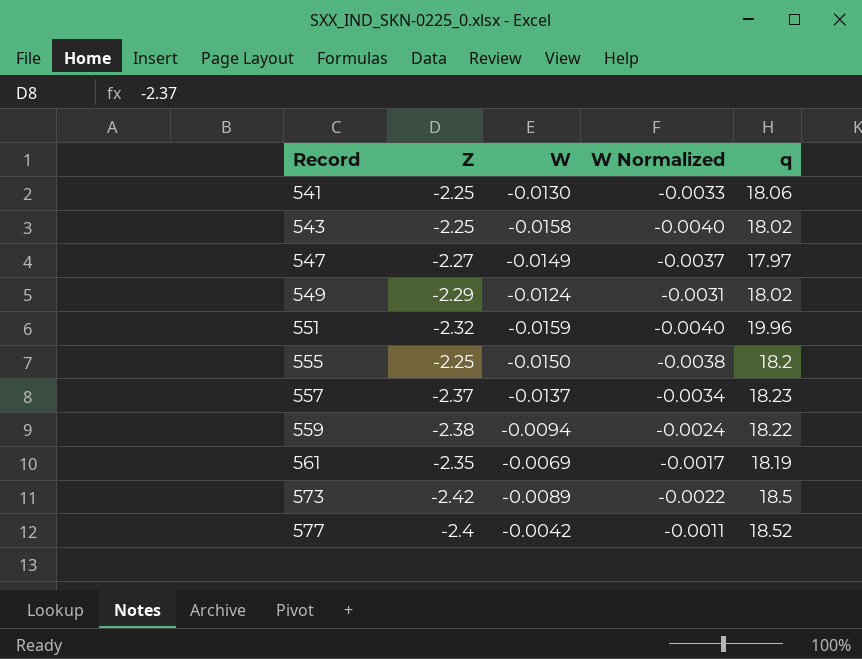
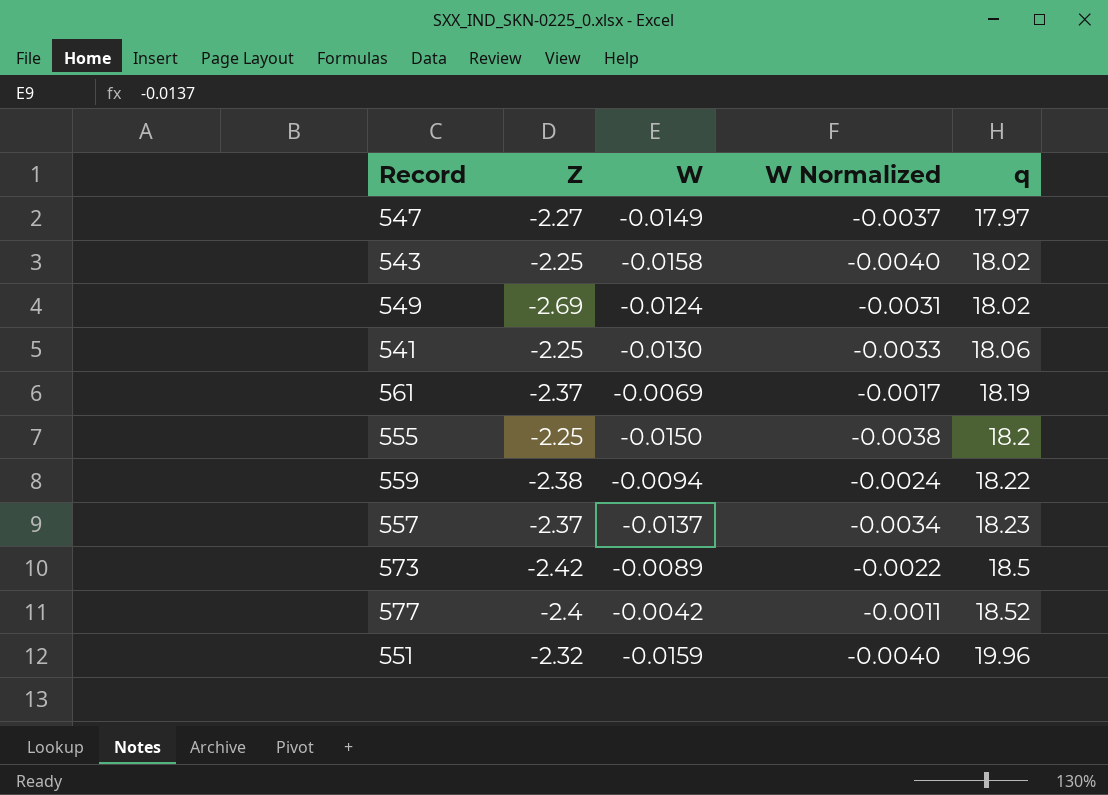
row order: Record ascending -> q ascending
549 | Z: -2.29 -> -2.69
561 | Z: -2.35 -> -2.37

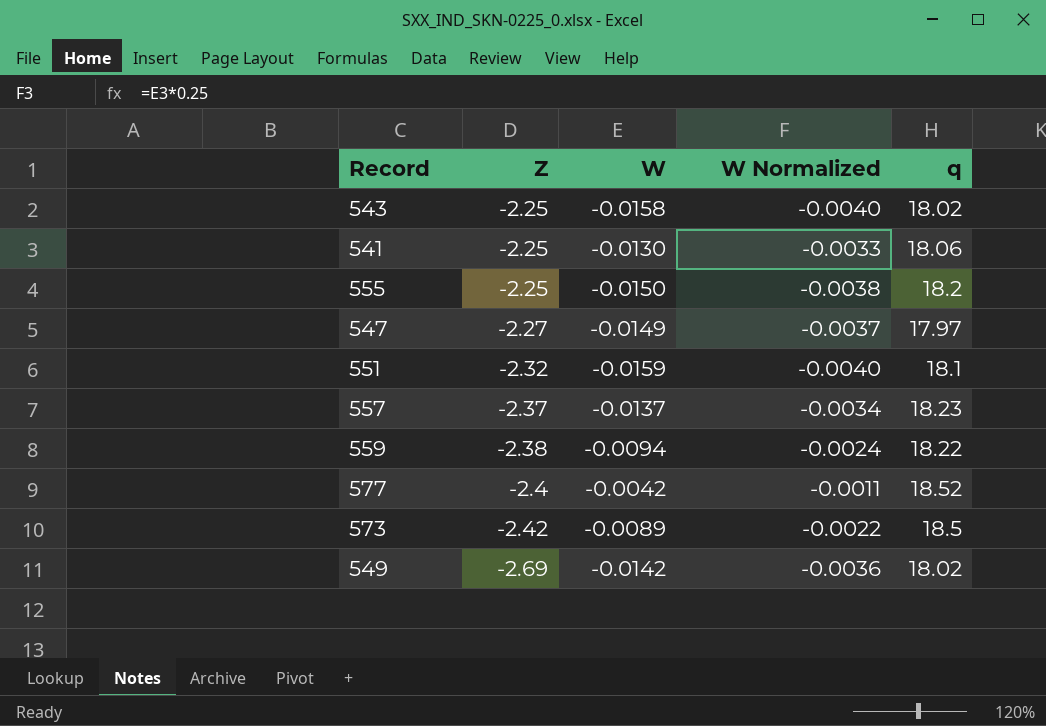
row order: q ascending -> Z descending
row 561: -2.37 | -0.0069 | -0.0017 | 18.19 -> none
551 | q: 19.96 -> 18.1
549 | W: -0.0124 -> -0.0142
549 | W Normalized: -0.0031 -> -0.0036

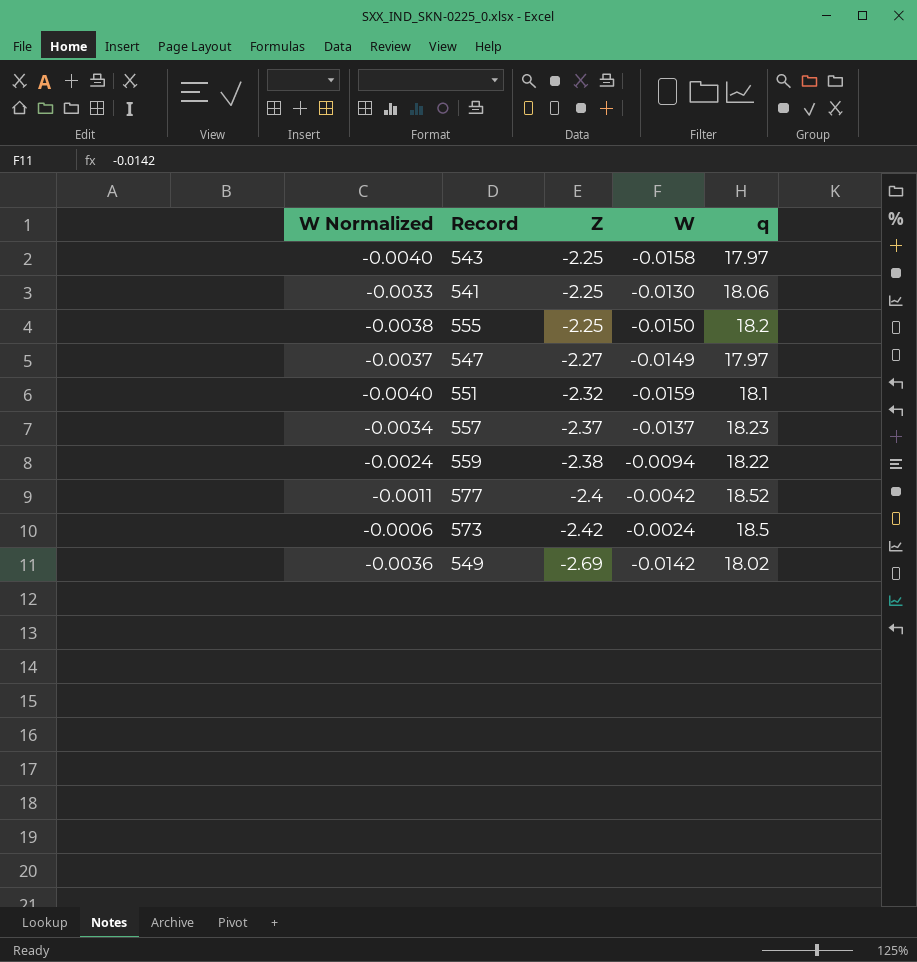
column W Normalized | position: 4 -> 1
543 | q: 18.02 -> 17.97
573 | W Normalized: -0.0022 -> -0.0006
573 | W: -0.0089 -> -0.0024

